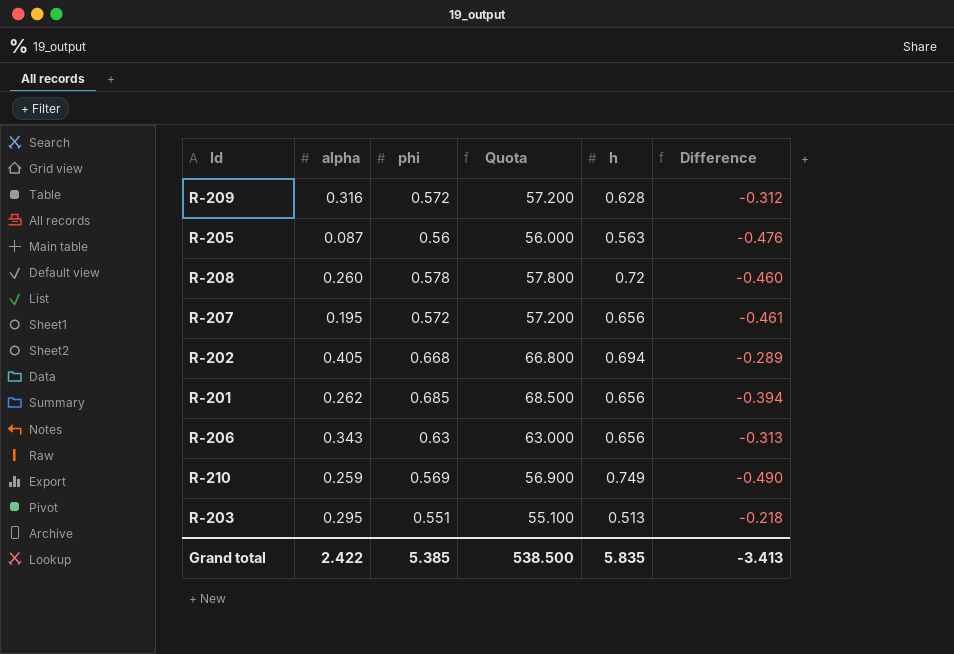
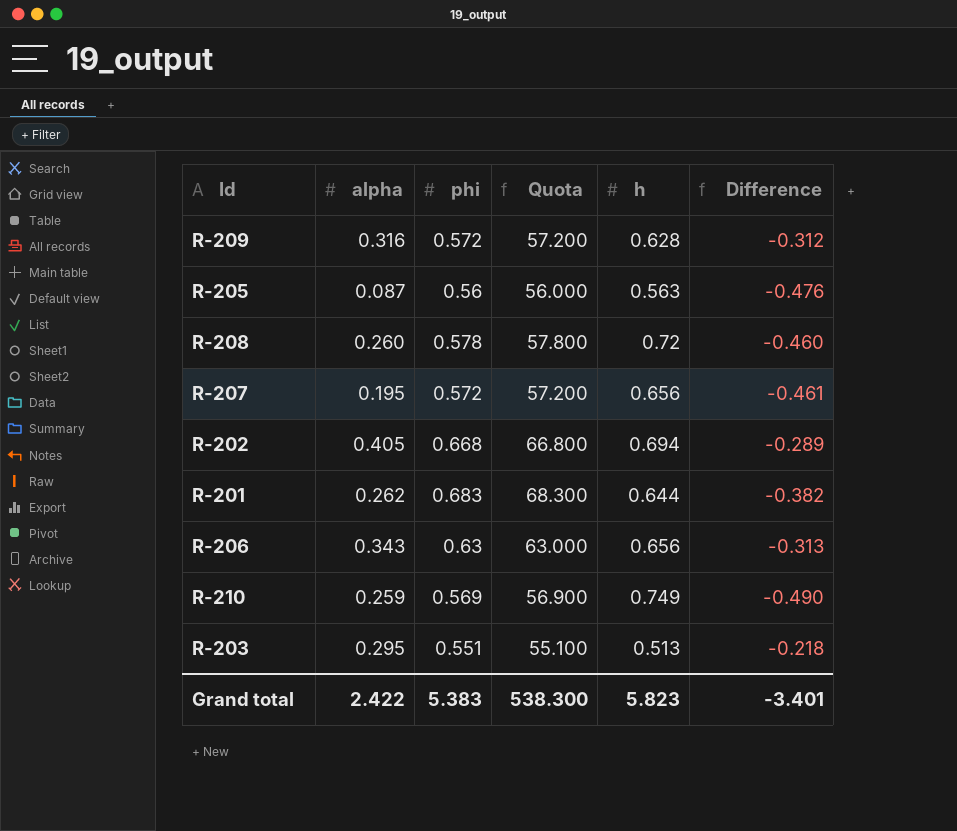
R-201 | phi: 0.685 -> 0.683
R-201 | Quota: 68.500 -> 68.300
R-201 | h: 0.656 -> 0.644
R-201 | Difference: -0.394 -> -0.382
Grand total | phi: 5.385 -> 5.383
Grand total | Quota: 538.500 -> 538.300
Grand total | h: 5.835 -> 5.823
Grand total | Difference: -3.413 -> -3.401

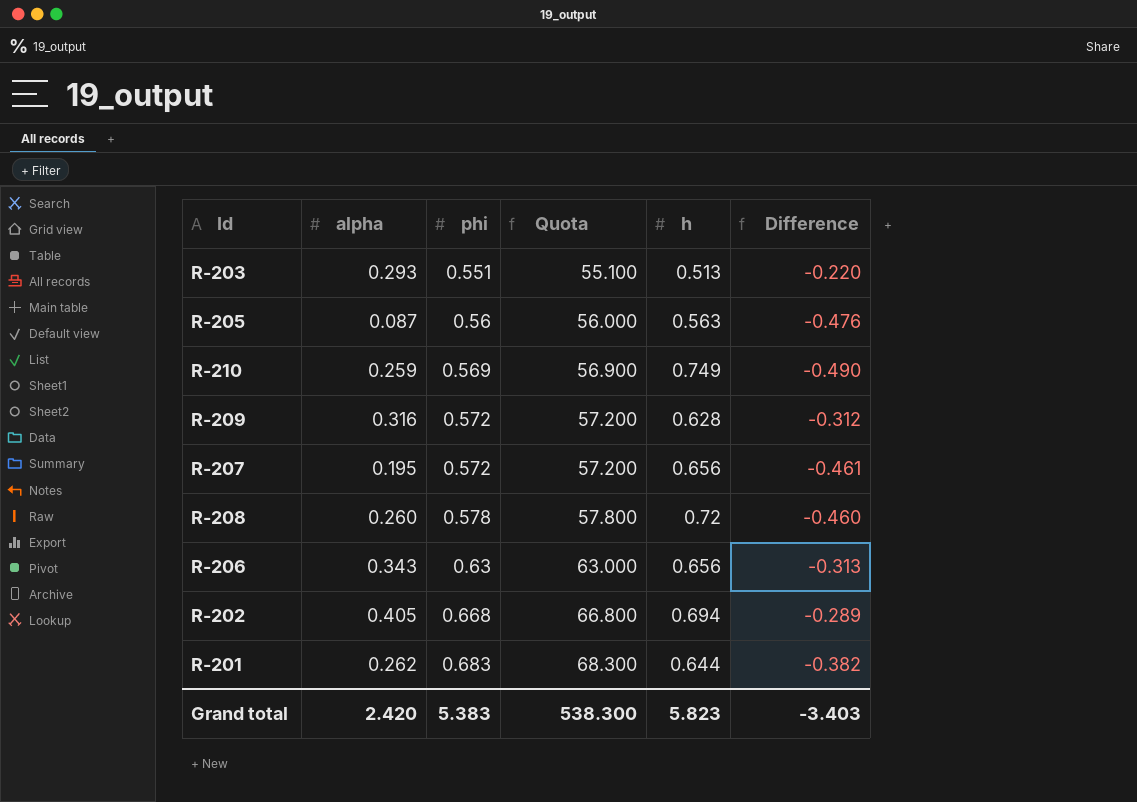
row order: none -> phi ascending
R-203 | alpha: 0.295 -> 0.293
R-203 | Difference: -0.218 -> -0.220
Grand total | alpha: 2.422 -> 2.420
Grand total | Difference: -3.401 -> -3.403

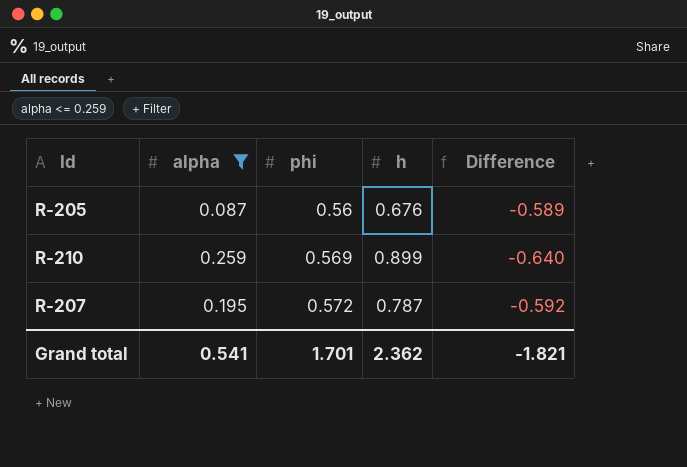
filter: none -> alpha <= 0.259
column Quota | formula: [phi] * 100 -> none
R-205 | h: 0.563 -> 0.676
R-205 | Difference: -0.476 -> -0.589
R-210 | h: 0.749 -> 0.899
R-210 | Difference: -0.490 -> -0.640
R-207 | h: 0.656 -> 0.787
R-207 | Difference: -0.461 -> -0.592
Grand total | alpha: 2.420 -> 0.541
Grand total | phi: 5.383 -> 1.701
Grand total | h: 5.823 -> 2.362
Grand total | Difference: -3.403 -> -1.821

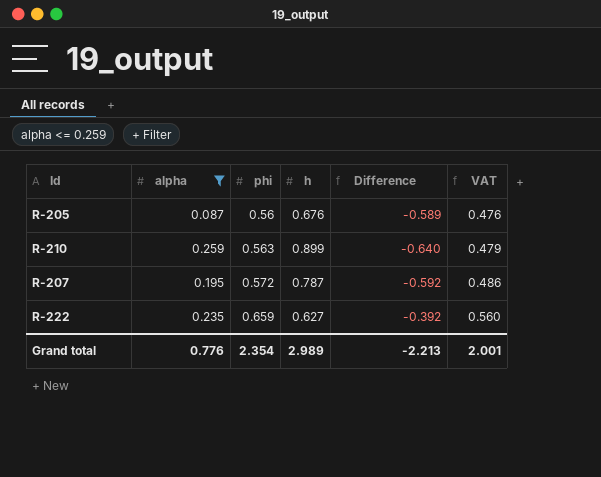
column VAT | formula: none -> [phi] * 0.85
R-210 | phi: 0.569 -> 0.563
row R-222: none -> 0.235 | 0.659 | 0.627 | -0.392 | 0.560
Grand total | alpha: 0.541 -> 0.776
Grand total | phi: 1.701 -> 2.354
Grand total | h: 2.362 -> 2.989
Grand total | Difference: -1.821 -> -2.213

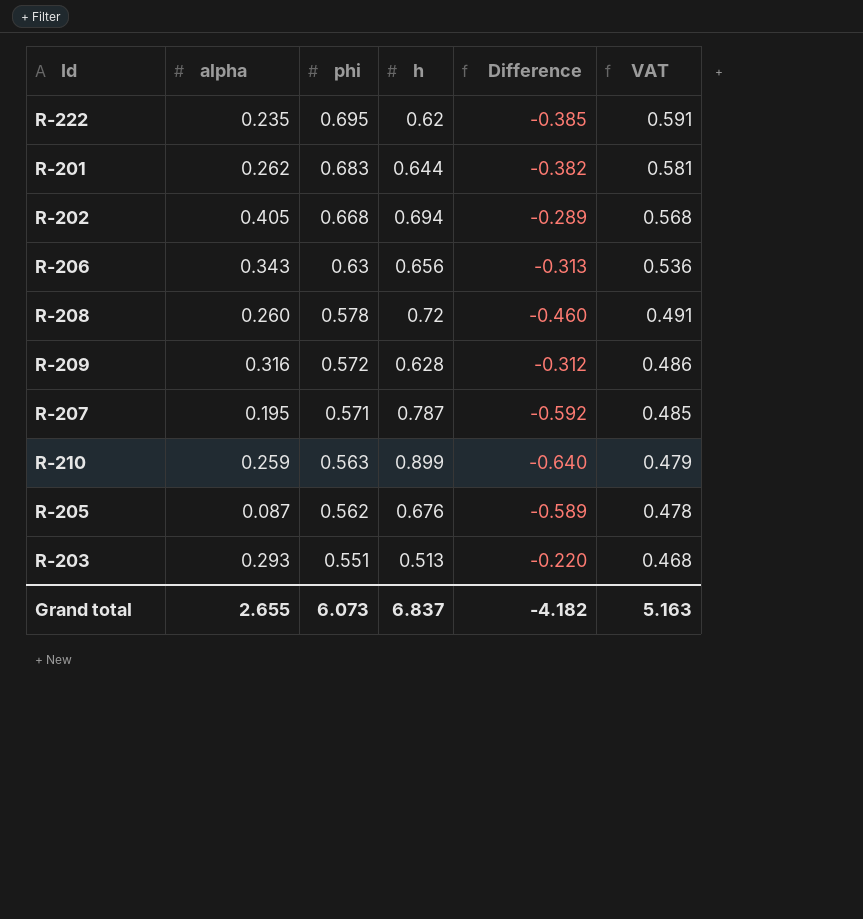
filter: alpha <= 0.259 -> none
row order: phi ascending -> phi descending
R-222 | phi: 0.659 -> 0.695
R-222 | h: 0.627 -> 0.62
R-222 | Difference: -0.392 -> -0.385
R-222 | VAT: 0.560 -> 0.591
R-207 | phi: 0.572 -> 0.571
R-207 | VAT: 0.486 -> 0.485
R-205 | phi: 0.56 -> 0.562
R-205 | VAT: 0.476 -> 0.478
Grand total | alpha: 0.776 -> 2.655
Grand total | phi: 2.354 -> 6.073
Grand total | h: 2.989 -> 6.837
Grand total | Difference: -2.213 -> -4.182
Grand total | VAT: 2.001 -> 5.163

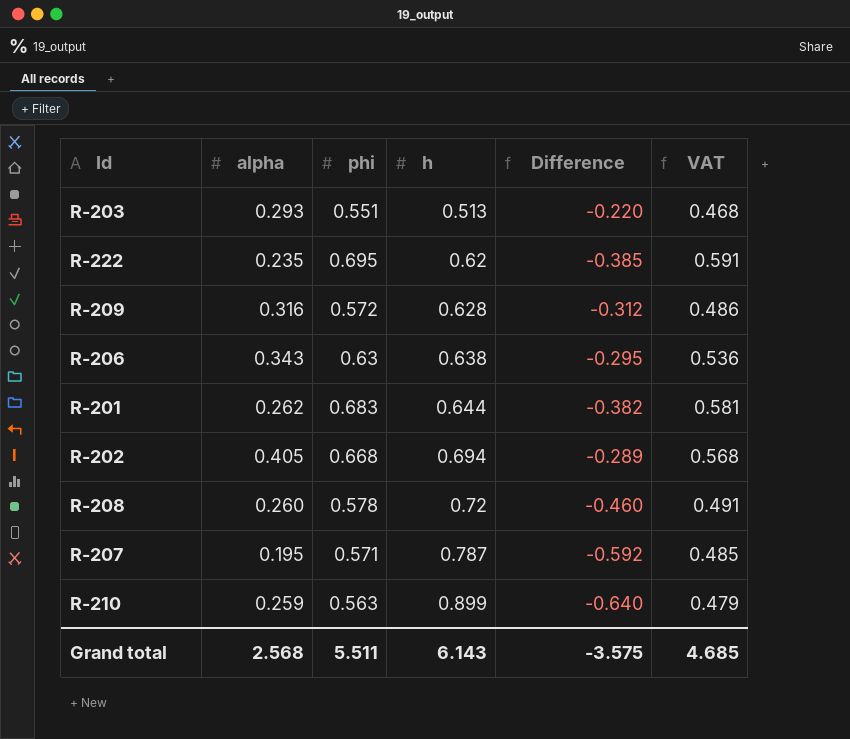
row order: phi descending -> h ascending
row R-205: 0.087 | 0.562 | 0.676 | -0.589 | 0.478 -> none
R-206 | h: 0.656 -> 0.638
R-206 | Difference: -0.313 -> -0.295
Grand total | alpha: 2.655 -> 2.568
Grand total | phi: 6.073 -> 5.511
Grand total | h: 6.837 -> 6.143
Grand total | Difference: -4.182 -> -3.575
Grand total | VAT: 5.163 -> 4.685

